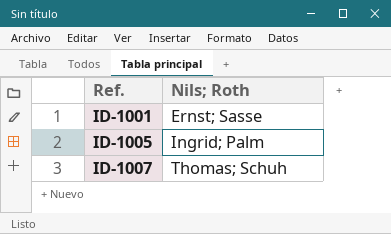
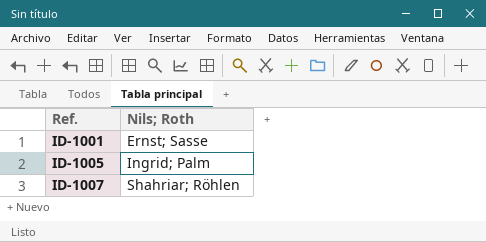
ID-1007 | Nils; Roth: Thomas; Schuh -> Shahriar; Röhlen

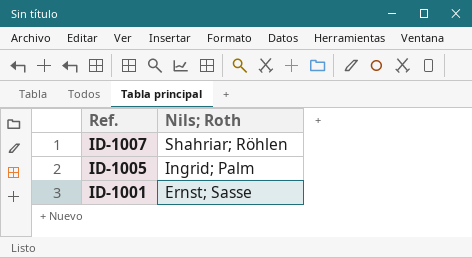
row order: Ref. ascending -> Ref. descending

